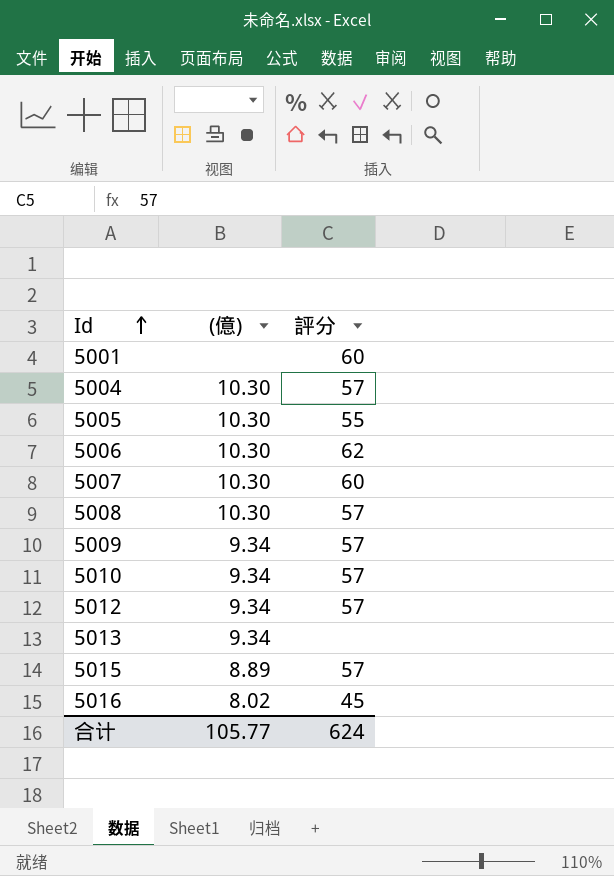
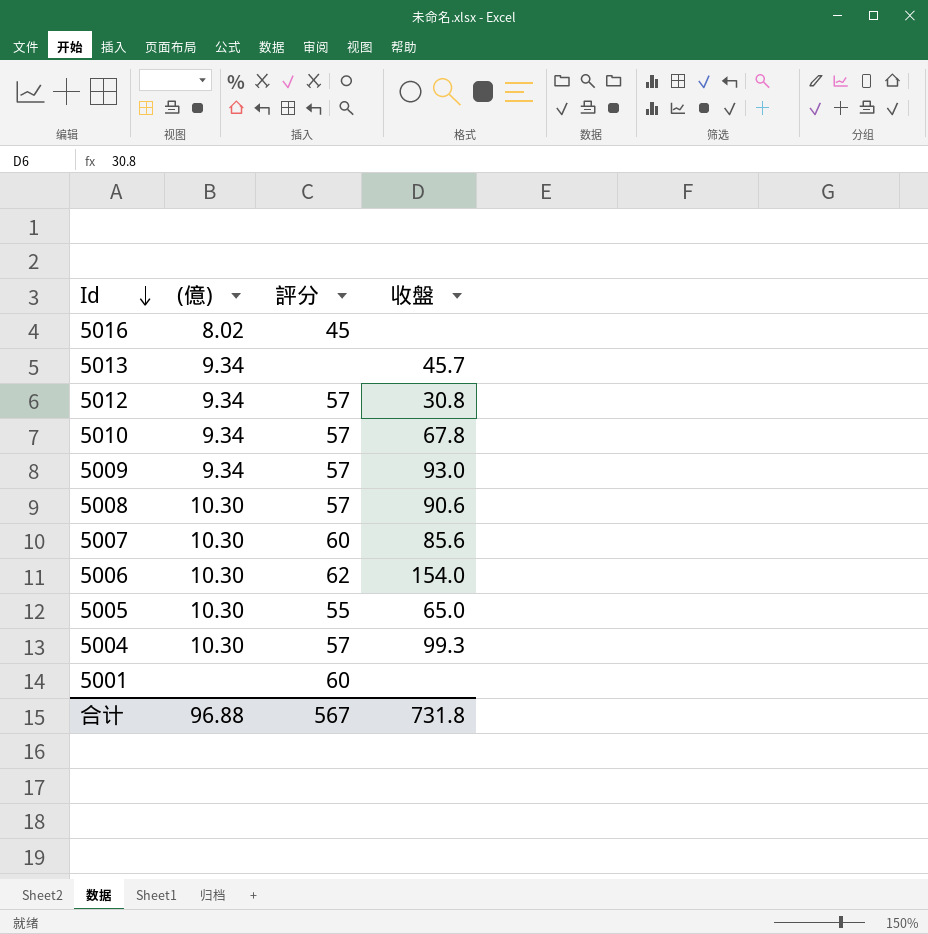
row order: Id ascending -> Id descending
column 收盤 | position: none -> 4
row 5015: 8.89 | 57 -> none
合计 | (億): 105.77 -> 96.88
合计 | 評分: 624 -> 567

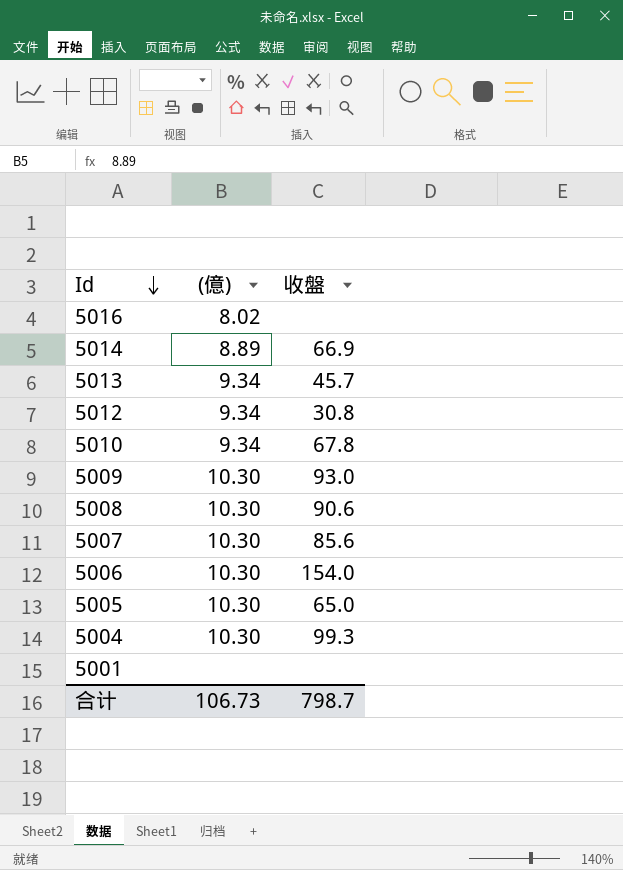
column 評分 | position: 3 -> none
row 5014: none -> 8.89 | 66.9
5009 | (億): 9.34 -> 10.30
合计 | (億): 96.88 -> 106.73
合计 | 收盤: 731.8 -> 798.7

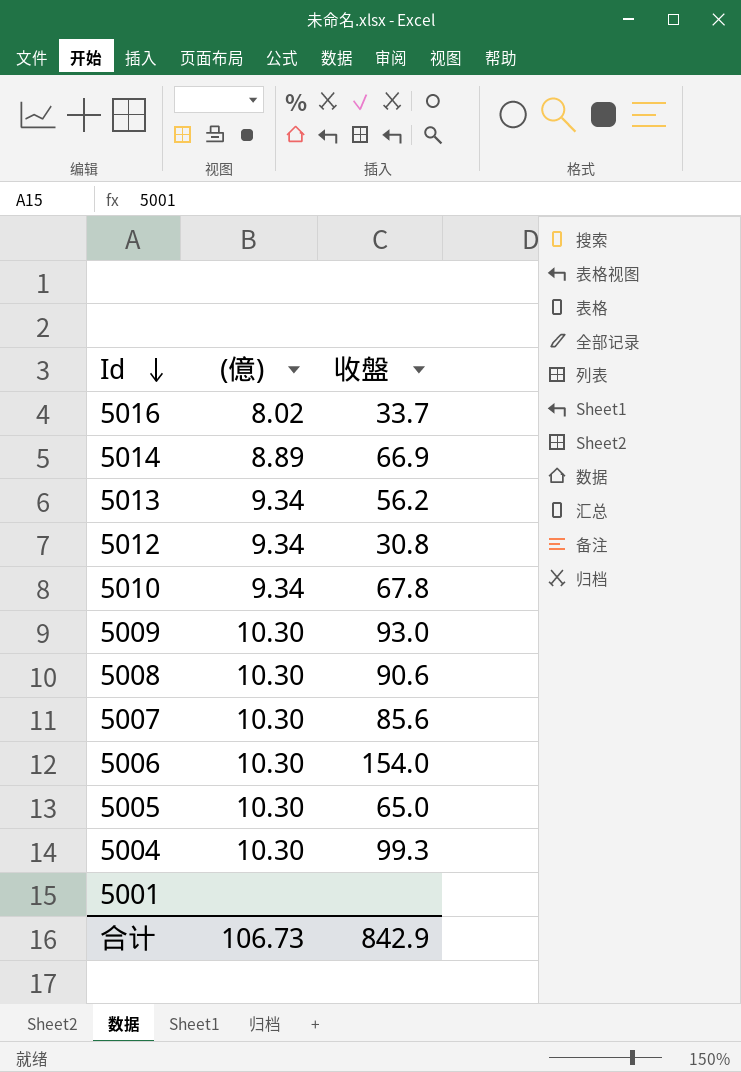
5016 | 收盤: none -> 33.7
5013 | 收盤: 45.7 -> 56.2
合计 | 收盤: 798.7 -> 842.9

